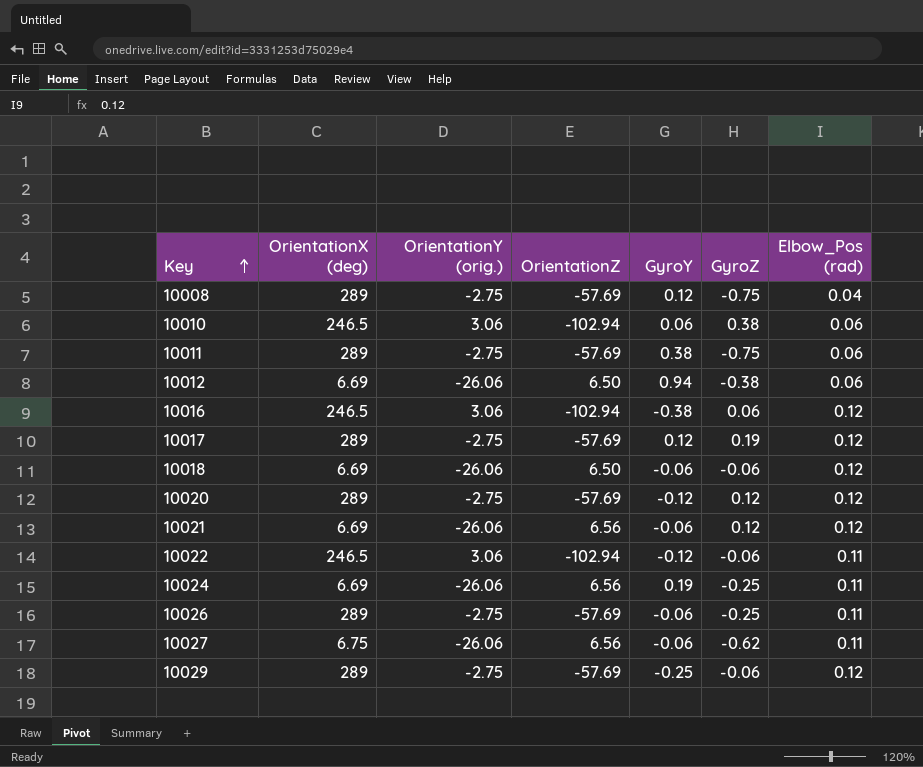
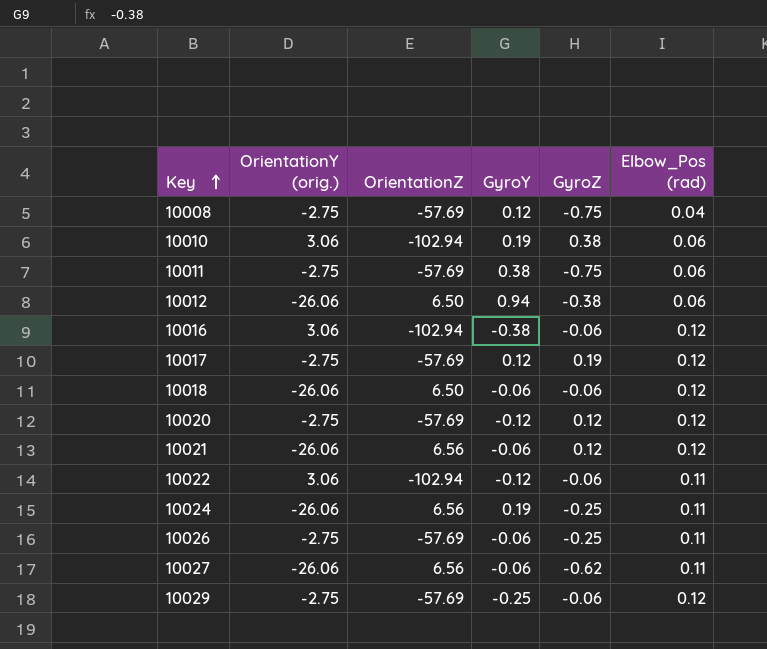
column OrientationX (deg) | position: 2 -> none
10010 | GyroY: 0.06 -> 0.19
10016 | GyroZ: 0.06 -> -0.06

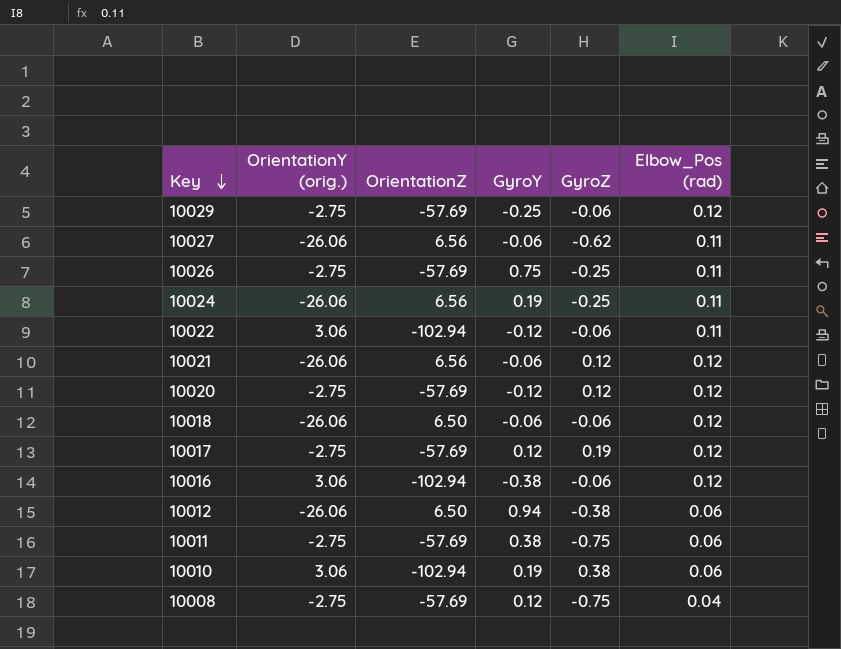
row order: Key ascending -> Key descending
10026 | GyroY: -0.06 -> 0.75

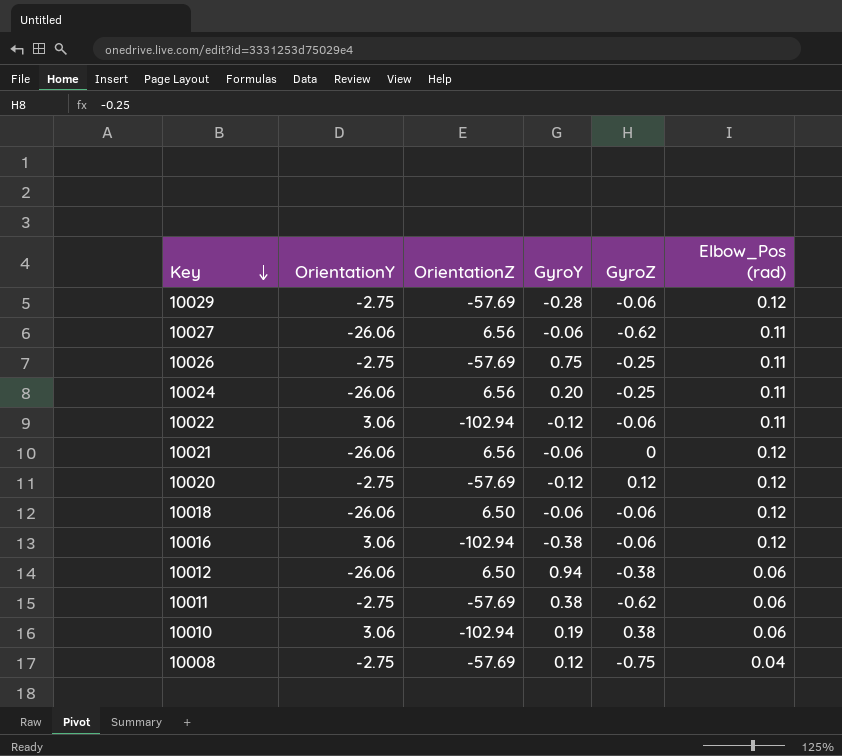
column name: OrientationY (orig.) -> OrientationY
row 10017: -2.75 | -57.69 | 0.12 | 0.19 | 0.12 -> none
10029 | GyroY: -0.25 -> -0.28
10024 | GyroY: 0.19 -> 0.20
10021 | GyroZ: 0.12 -> 0
10011 | GyroZ: -0.75 -> -0.62

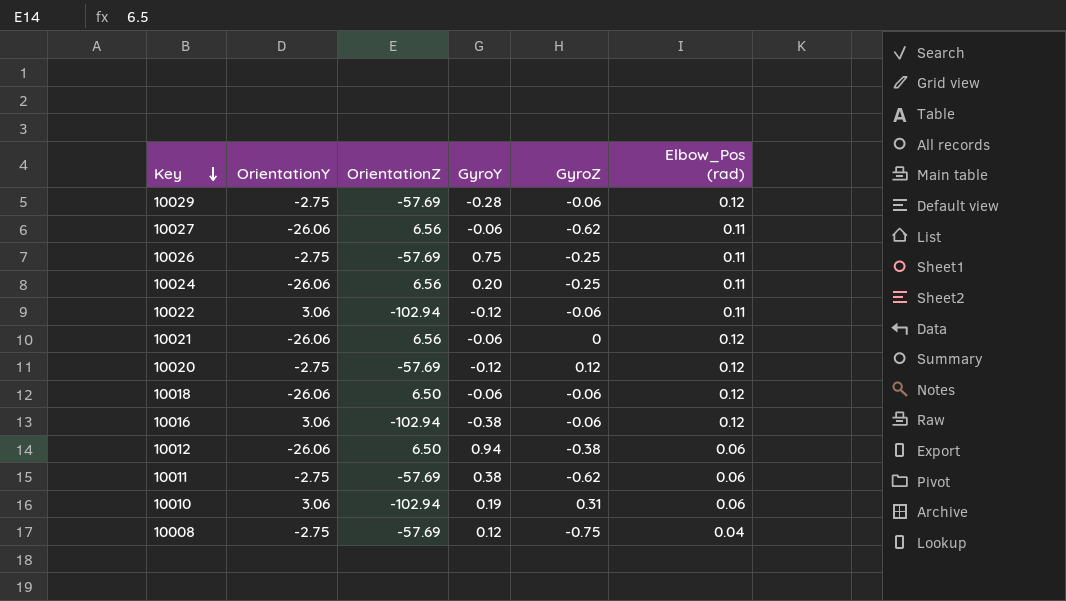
10010 | GyroZ: 0.38 -> 0.31

